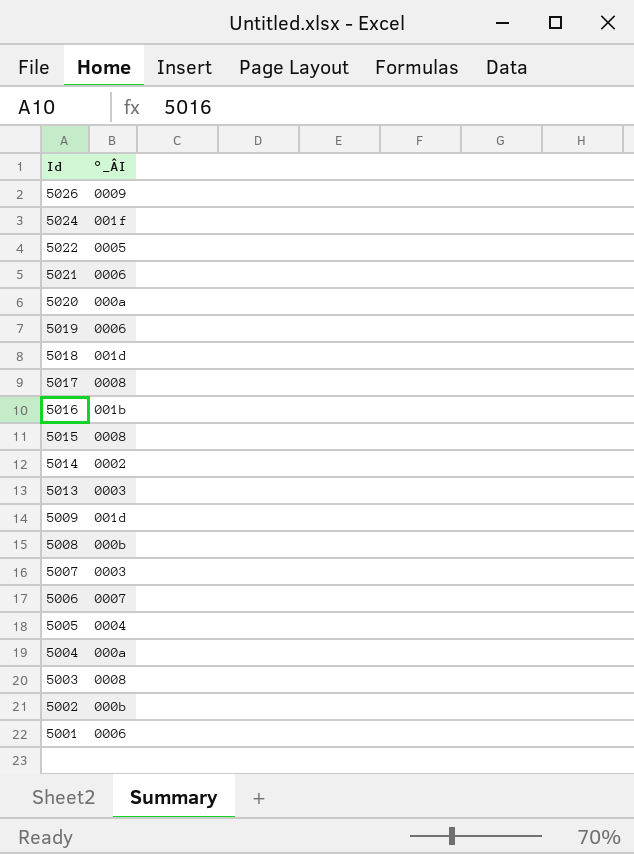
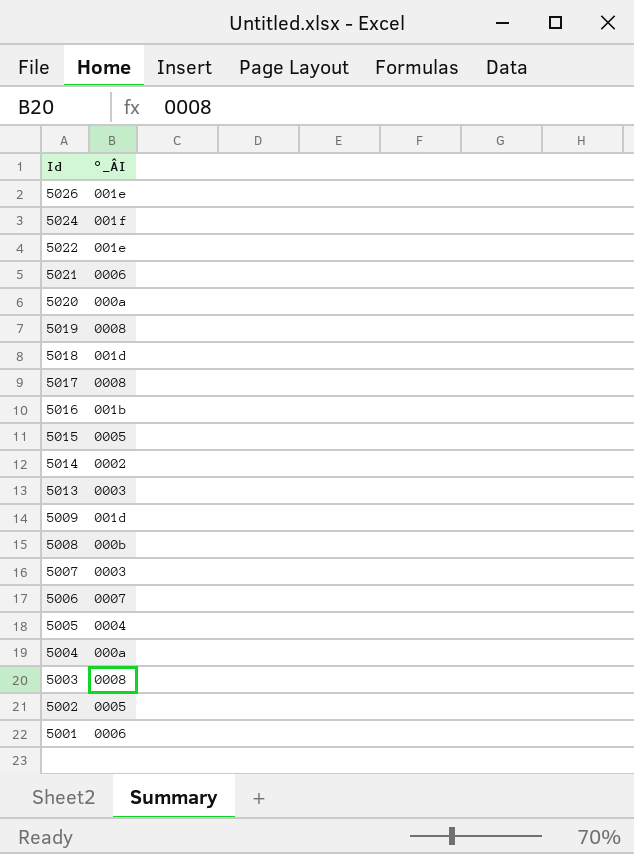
5026 | °_ÂI: 0009 -> 001e
5022 | °_ÂI: 0005 -> 001e
5019 | °_ÂI: 0006 -> 0008
5015 | °_ÂI: 0008 -> 0005
5002 | °_ÂI: 000b -> 0005

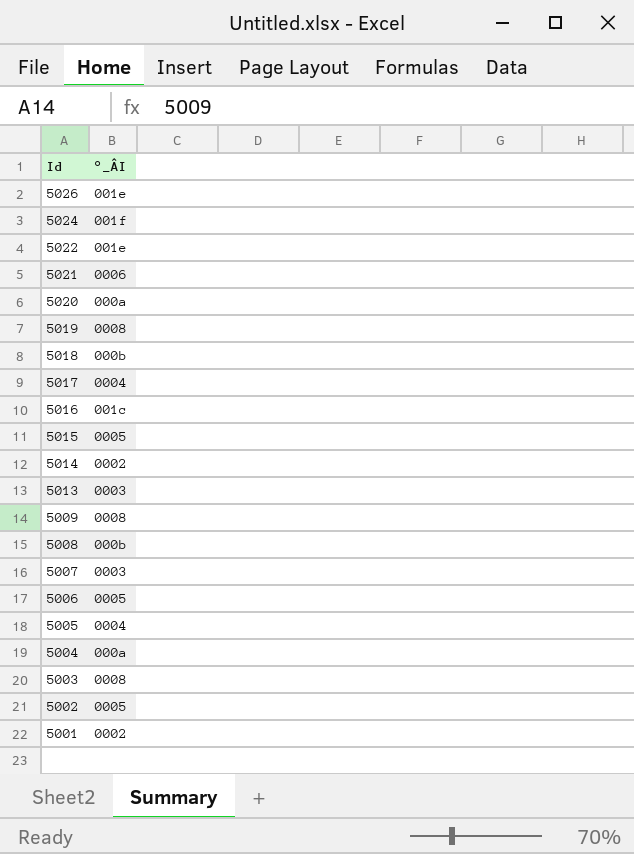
5018 | °_ÂI: 001d -> 000b
5017 | °_ÂI: 0008 -> 0004
5016 | °_ÂI: 001b -> 001c
5009 | °_ÂI: 001d -> 0008
5006 | °_ÂI: 0007 -> 0005
5001 | °_ÂI: 0006 -> 0002

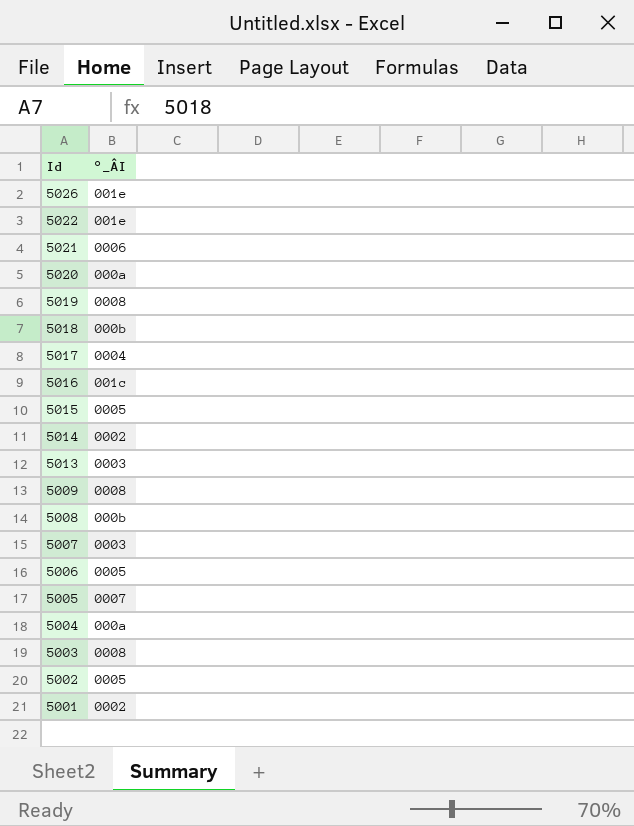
row 5024: 001f -> none
5005 | °_ÂI: 0004 -> 0007

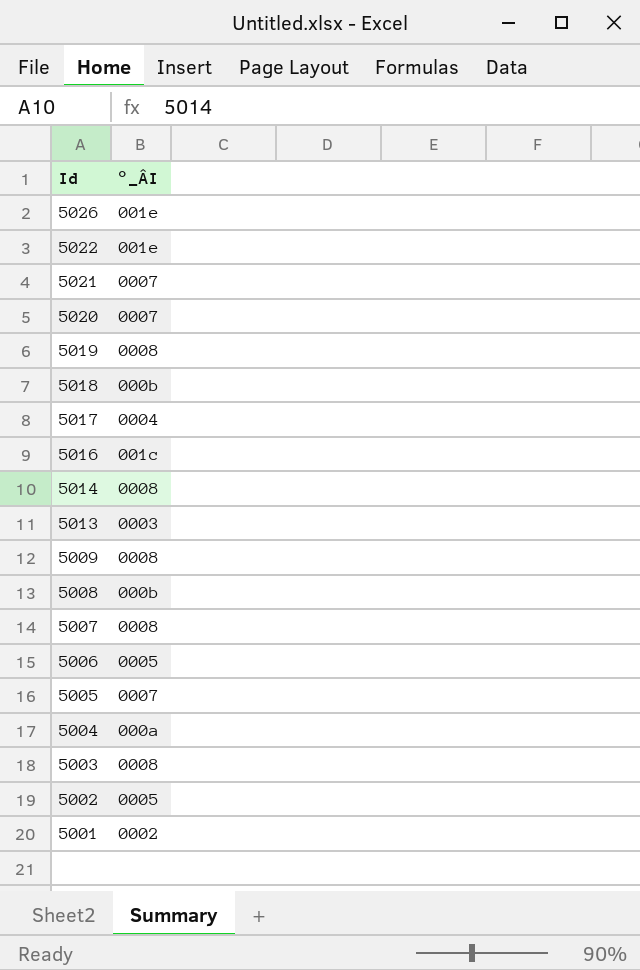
row 5015: 0005 -> none
5021 | °_ÂI: 0006 -> 0007
5020 | °_ÂI: 000a -> 0007
5014 | °_ÂI: 0002 -> 0008
5007 | °_ÂI: 0003 -> 0008

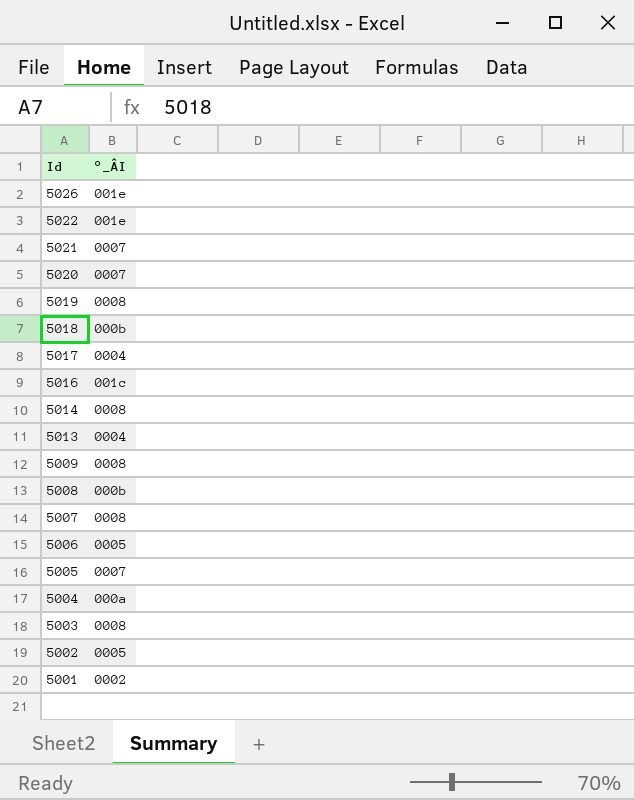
5013 | °_ÂI: 0003 -> 0004

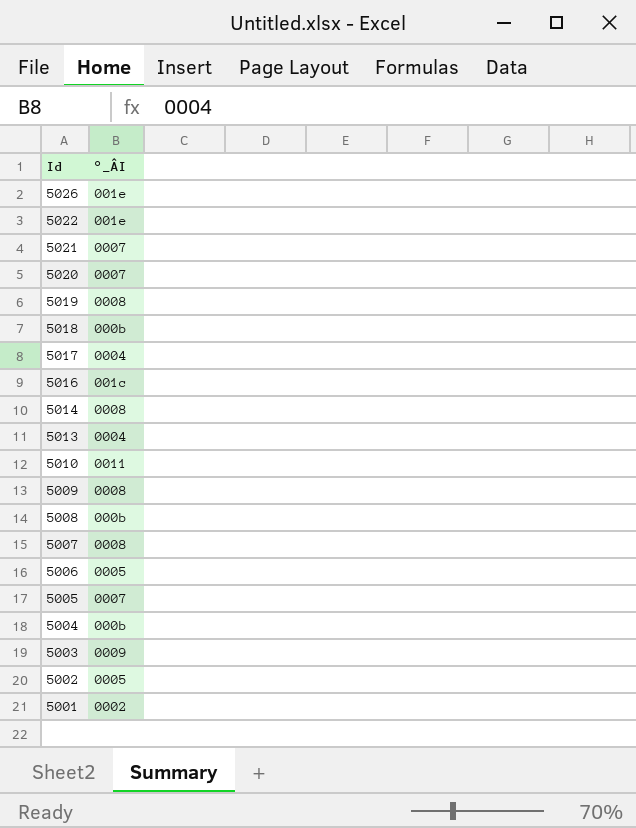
row 5010: none -> 0011
5004 | °_ÂI: 000a -> 000b
5003 | °_ÂI: 0008 -> 0009

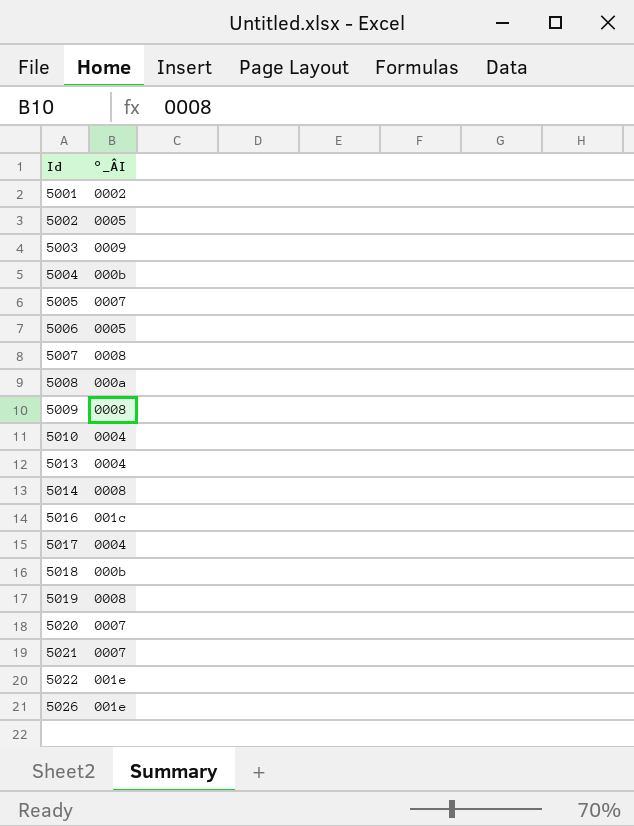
row order: Id descending -> Id ascending
5008 | °_ÂI: 000b -> 000a
5010 | °_ÂI: 0011 -> 0004

